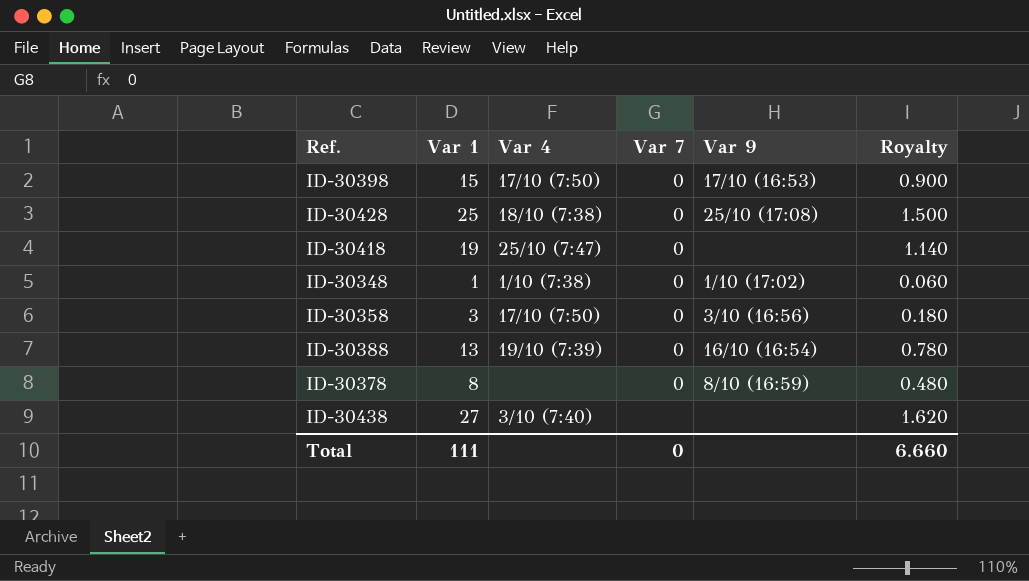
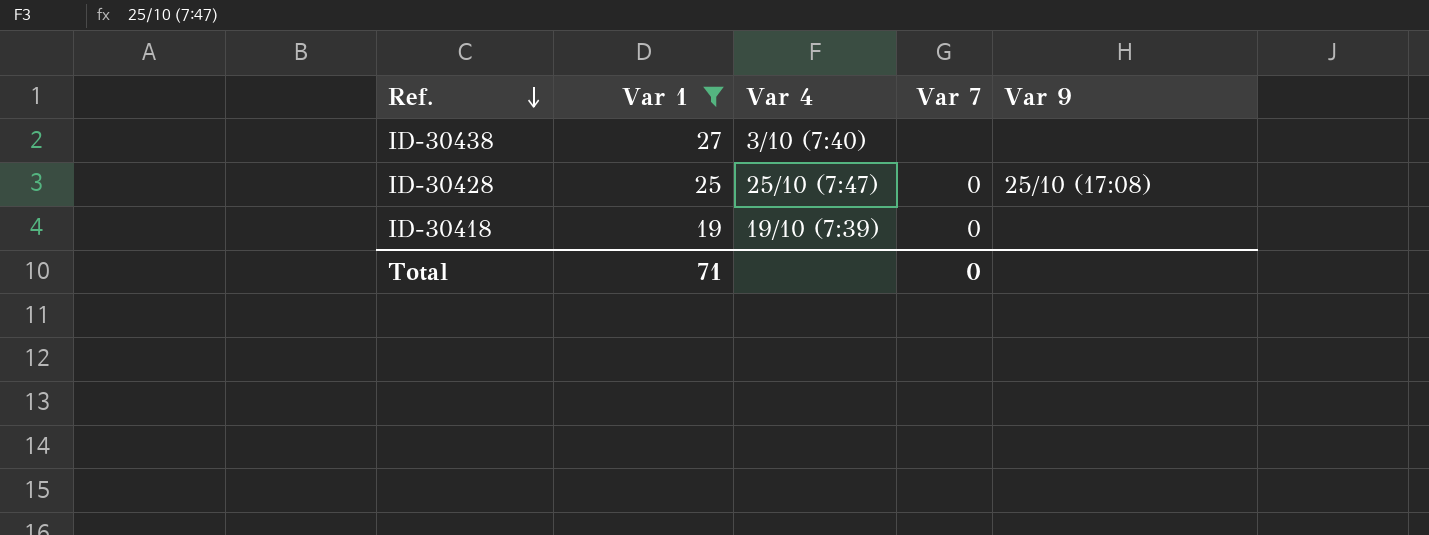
filter: none -> Var 1 >= 19
row order: none -> Ref. descending
column Royalty | formula: [Var 1] * 0.06 -> none
ID-30428 | Var 4: 18/10 (7:38) -> 25/10 (7:47)
ID-30418 | Var 4: 25/10 (7:47) -> 19/10 (7:39)
Total | Var 1: 111 -> 71

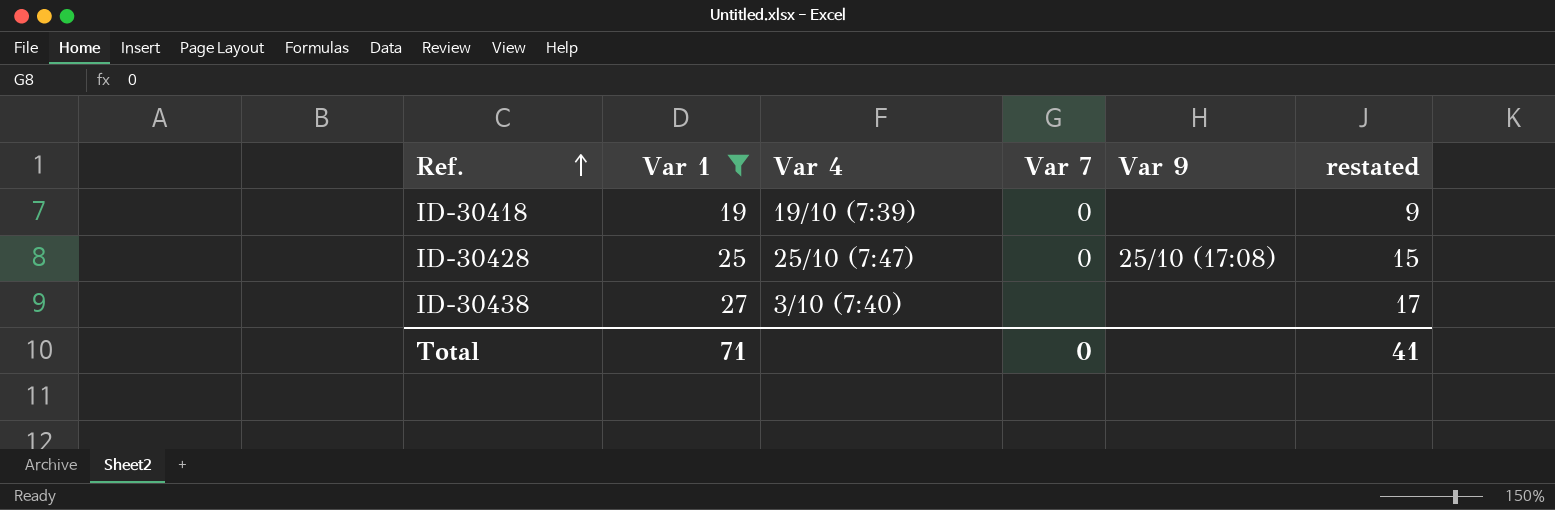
row order: Ref. descending -> Ref. ascending
column restated | formula: none -> [Var 1] - 10

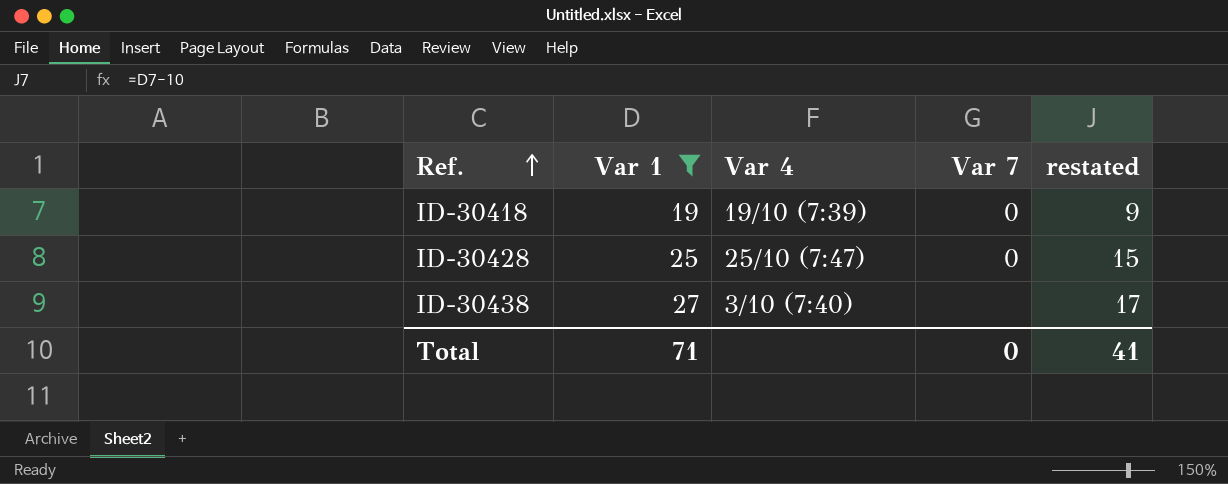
column Var 9 | position: 5 -> none

